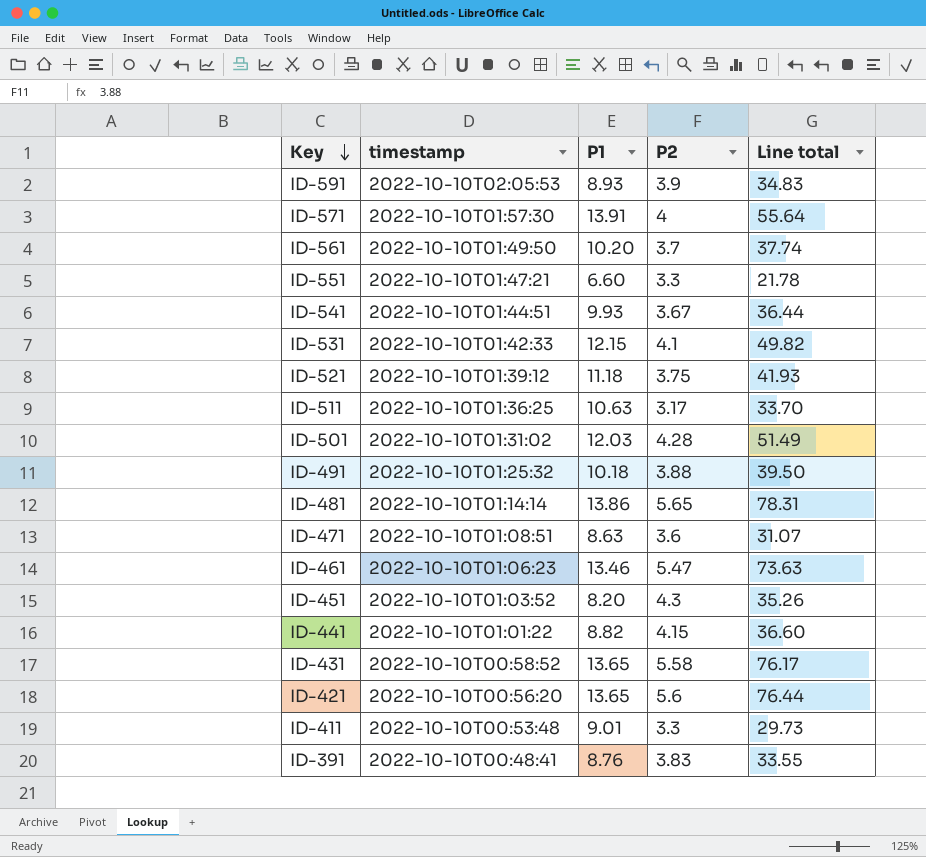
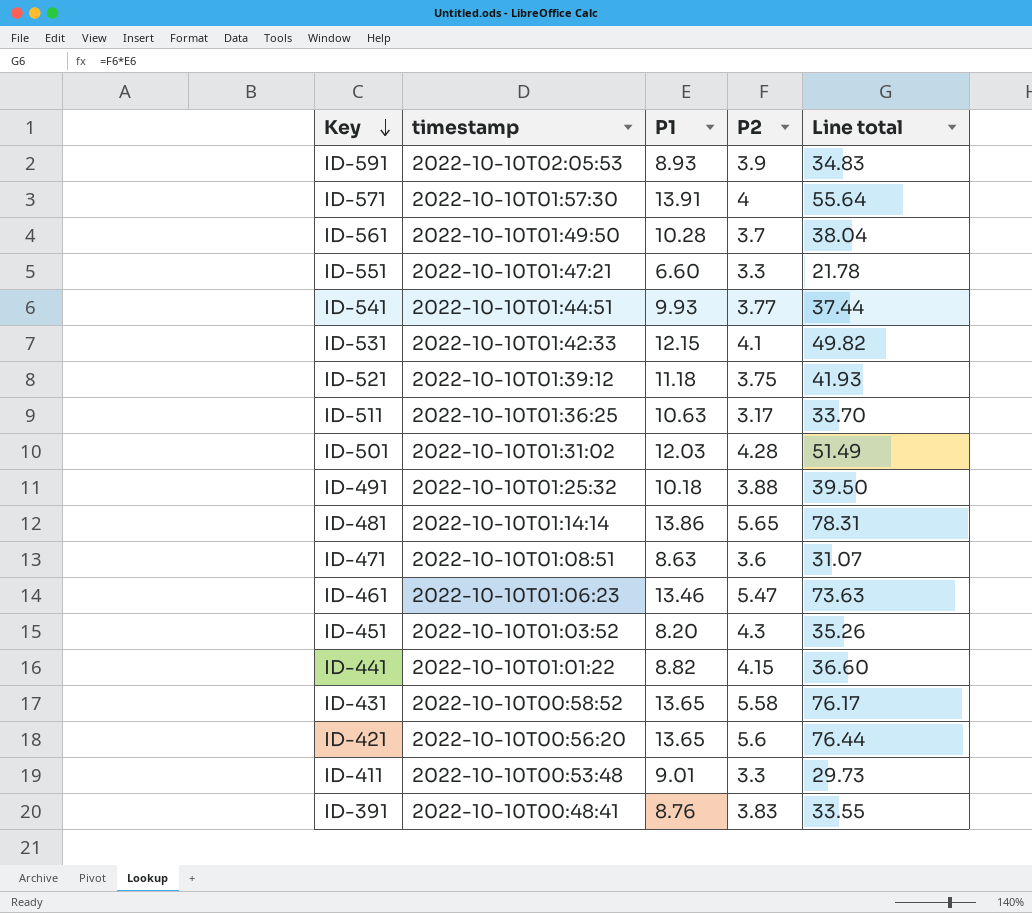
ID-561 | P1: 10.20 -> 10.28
ID-561 | Line total: 37.74 -> 38.04
ID-541 | P2: 3.67 -> 3.77
ID-541 | Line total: 36.44 -> 37.44

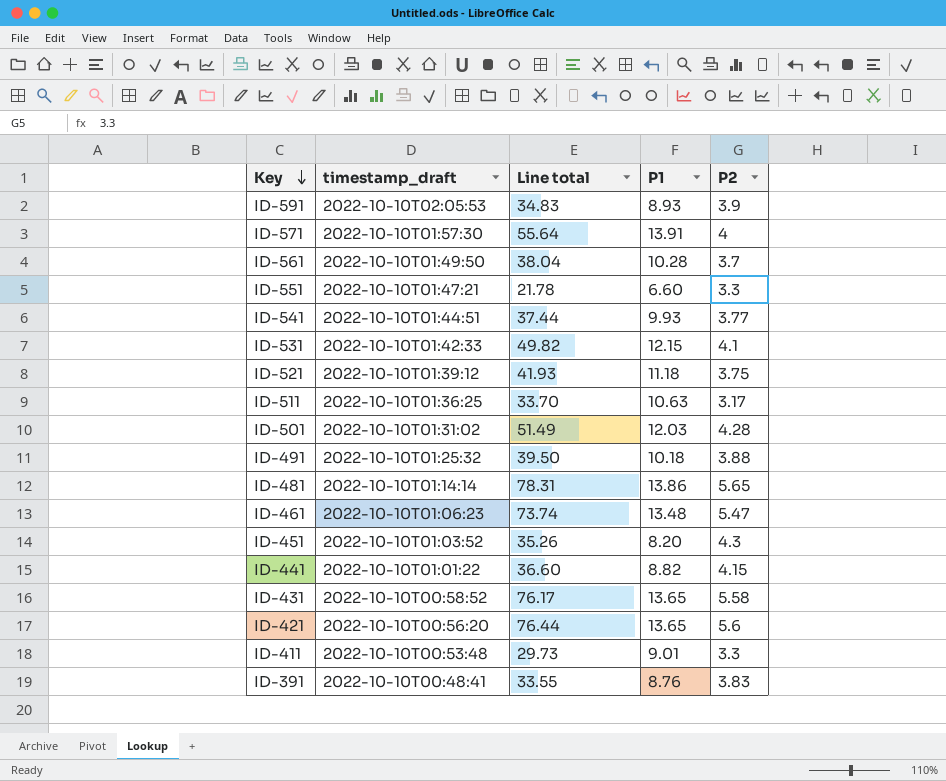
column name: timestamp -> timestamp_draft
column Line total | position: 5 -> 3
row ID-471: 2022-10-10T01:08:51 | 8.63 | 3.6 | 31.07 -> none
ID-461 | Line total: 73.63 -> 73.74
ID-461 | P1: 13.46 -> 13.48

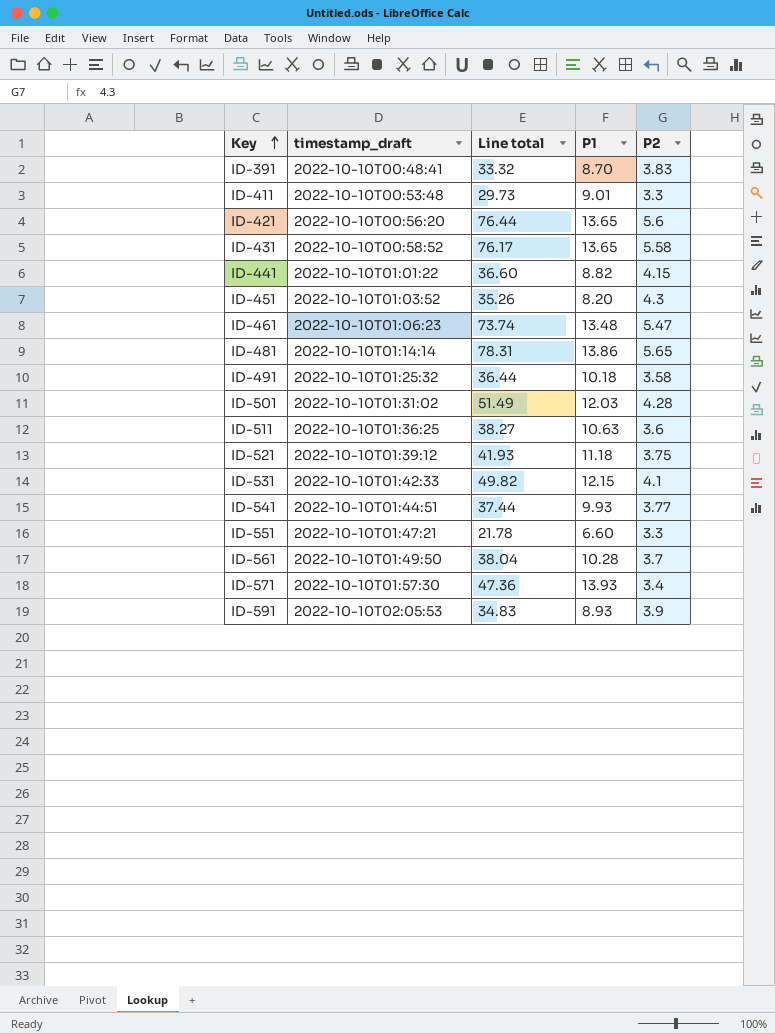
row order: Key descending -> Key ascending
ID-391 | Line total: 33.55 -> 33.32
ID-391 | P1: 8.76 -> 8.70
ID-491 | Line total: 39.50 -> 36.44
ID-491 | P2: 3.88 -> 3.58
ID-511 | Line total: 33.70 -> 38.27
ID-511 | P2: 3.17 -> 3.6
ID-571 | Line total: 55.64 -> 47.36
ID-571 | P1: 13.91 -> 13.93
ID-571 | P2: 4 -> 3.4

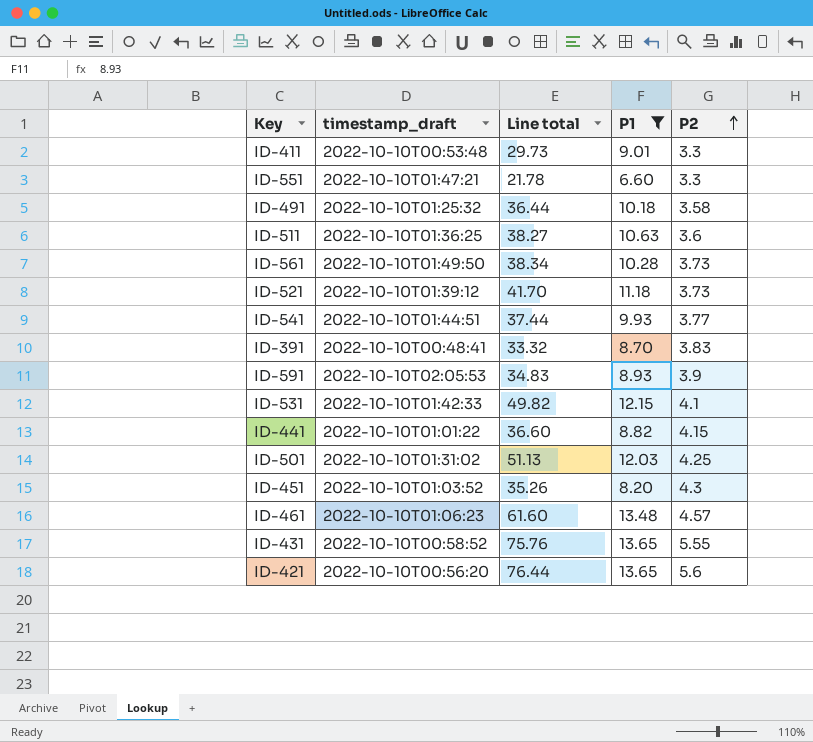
filter: none -> P1 <= 13.65
row order: Key ascending -> P2 ascending
ID-561 | Line total: 38.04 -> 38.34
ID-561 | P2: 3.7 -> 3.73
ID-521 | Line total: 41.93 -> 41.70
ID-521 | P2: 3.75 -> 3.73
ID-501 | Line total: 51.49 -> 51.13
ID-501 | P2: 4.28 -> 4.25
ID-461 | Line total: 73.74 -> 61.60
ID-461 | P2: 5.47 -> 4.57
ID-431 | Line total: 76.17 -> 75.76
ID-431 | P2: 5.58 -> 5.55

